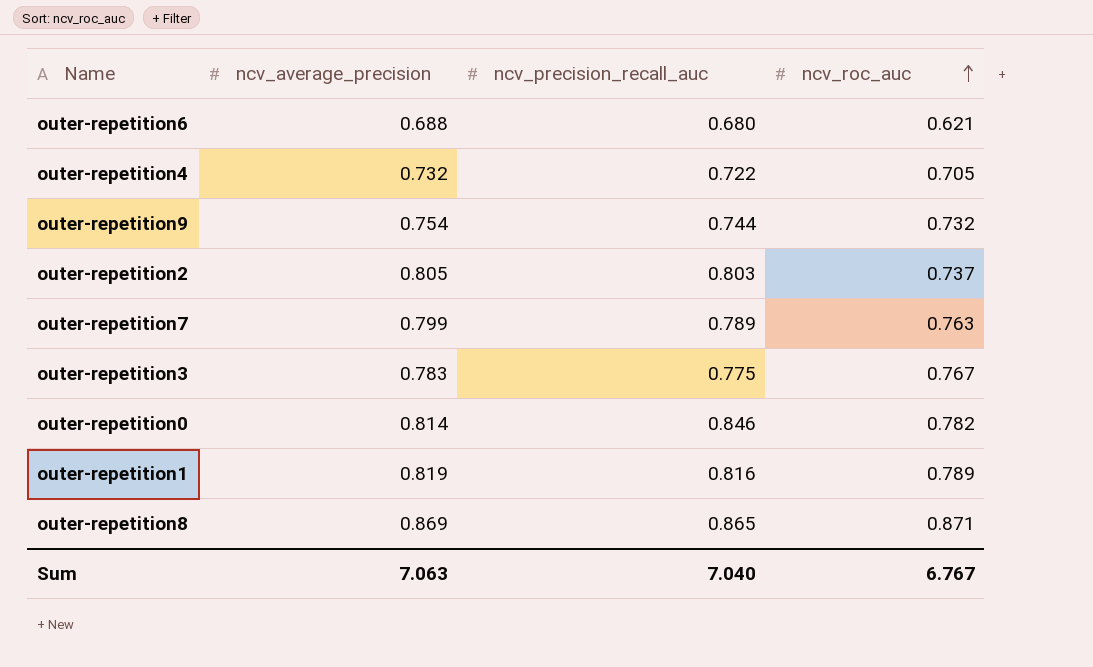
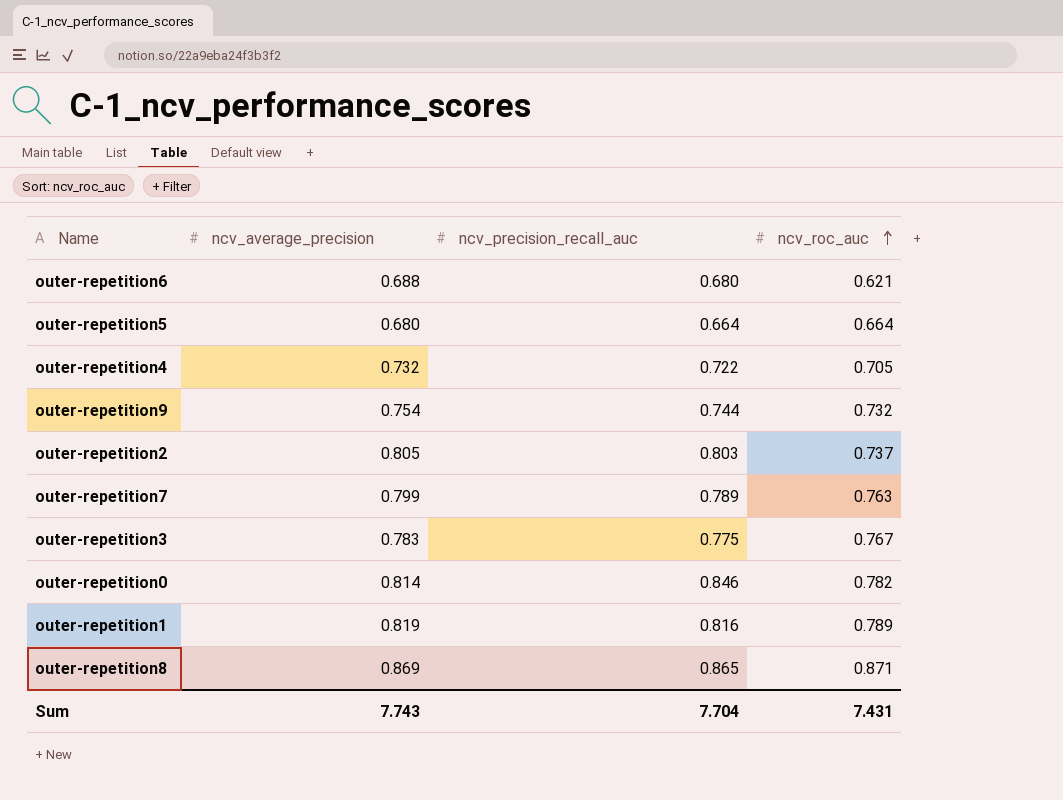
row outer-repetition5: none -> 0.680 | 0.664 | 0.664
Sum | ncv_average_precision: 7.063 -> 7.743
Sum | ncv_precision_recall_auc: 7.040 -> 7.704
Sum | ncv_roc_auc: 6.767 -> 7.431

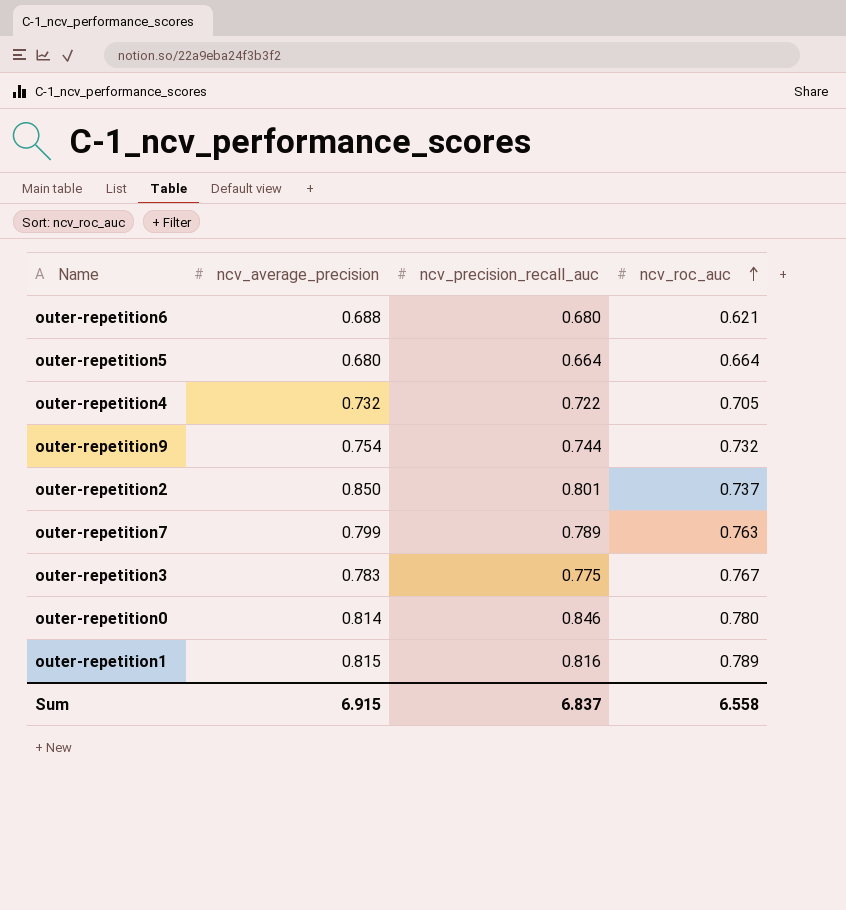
row outer-repetition8: 0.869 | 0.865 | 0.871 -> none
outer-repetition2 | ncv_average_precision: 0.805 -> 0.850
outer-repetition2 | ncv_precision_recall_auc: 0.803 -> 0.801
outer-repetition0 | ncv_roc_auc: 0.782 -> 0.780
outer-repetition1 | ncv_average_precision: 0.819 -> 0.815
Sum | ncv_average_precision: 7.743 -> 6.915
Sum | ncv_precision_recall_auc: 7.704 -> 6.837
Sum | ncv_roc_auc: 7.431 -> 6.558

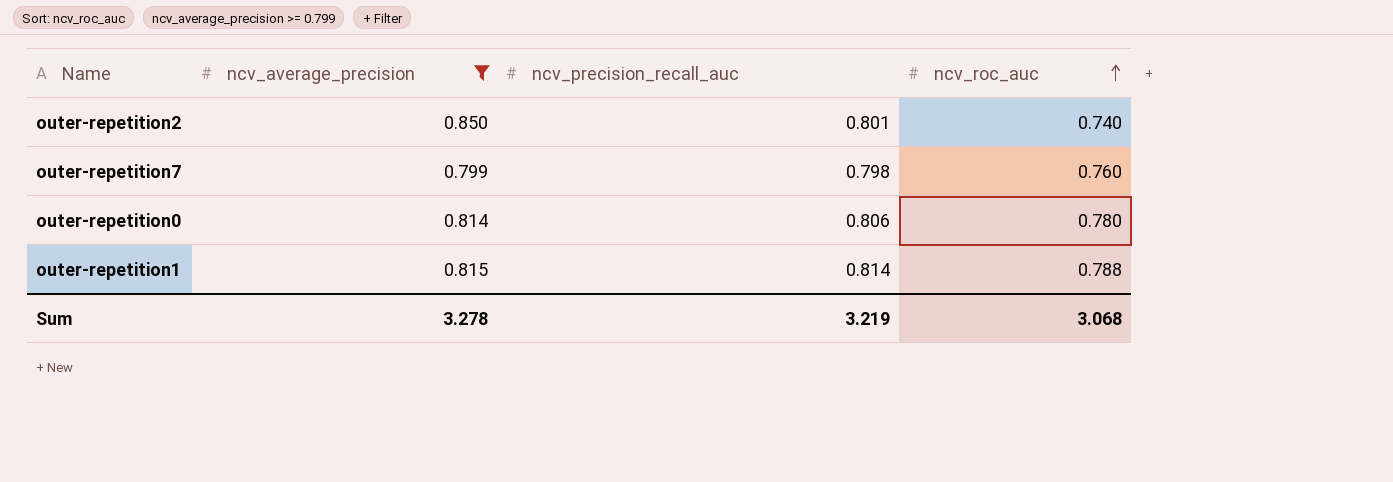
filter: none -> ncv_average_precision >= 0.799
outer-repetition2 | ncv_roc_auc: 0.737 -> 0.740
outer-repetition7 | ncv_precision_recall_auc: 0.789 -> 0.798
outer-repetition7 | ncv_roc_auc: 0.763 -> 0.760
outer-repetition0 | ncv_precision_recall_auc: 0.846 -> 0.806
outer-repetition1 | ncv_precision_recall_auc: 0.816 -> 0.814
outer-repetition1 | ncv_roc_auc: 0.789 -> 0.788
Sum | ncv_average_precision: 6.915 -> 3.278
Sum | ncv_precision_recall_auc: 6.837 -> 3.219
Sum | ncv_roc_auc: 6.558 -> 3.068

